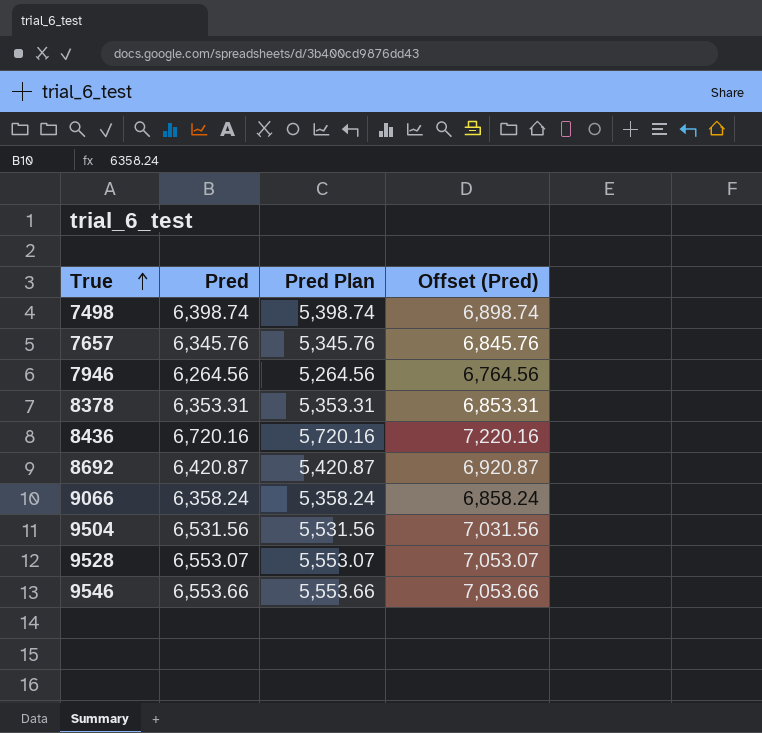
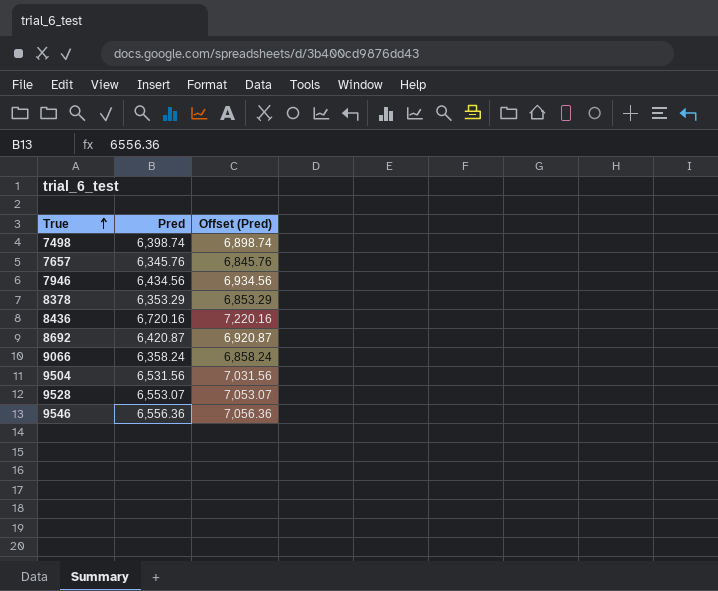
column Pred Plan | formula: [Pred] - 1000 -> none
7946 | Pred: 6,264.56 -> 6,434.56
7946 | Offset (Pred): 6,764.56 -> 6,934.56
8378 | Pred: 6,353.31 -> 6,353.29
8378 | Offset (Pred): 6,853.31 -> 6,853.29
9546 | Pred: 6,553.66 -> 6,556.36
9546 | Offset (Pred): 7,053.66 -> 7,056.36

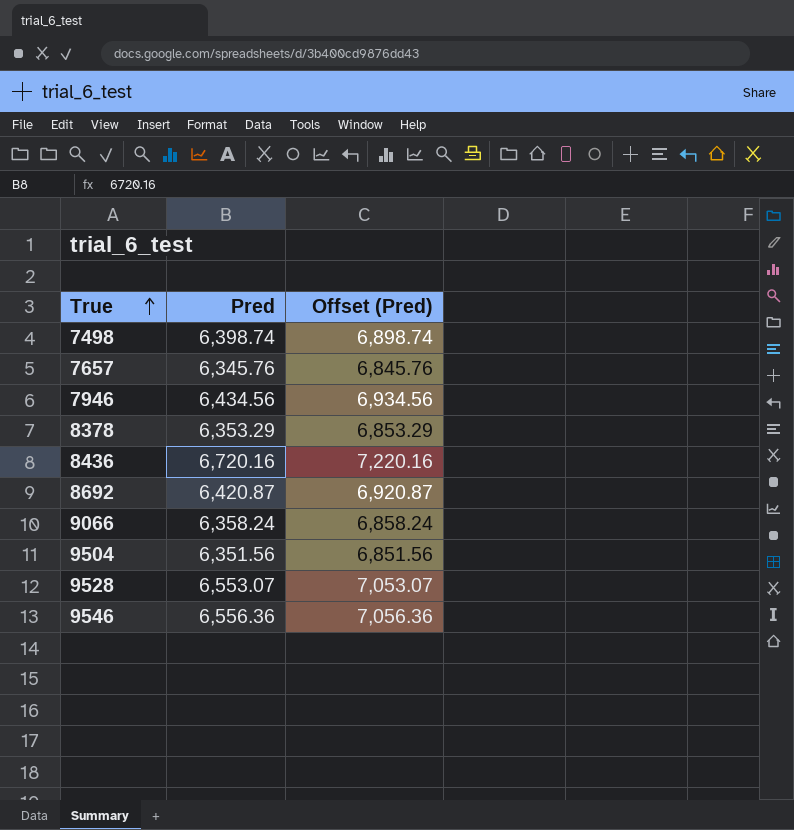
9504 | Pred: 6,531.56 -> 6,351.56
9504 | Offset (Pred): 7,031.56 -> 6,851.56

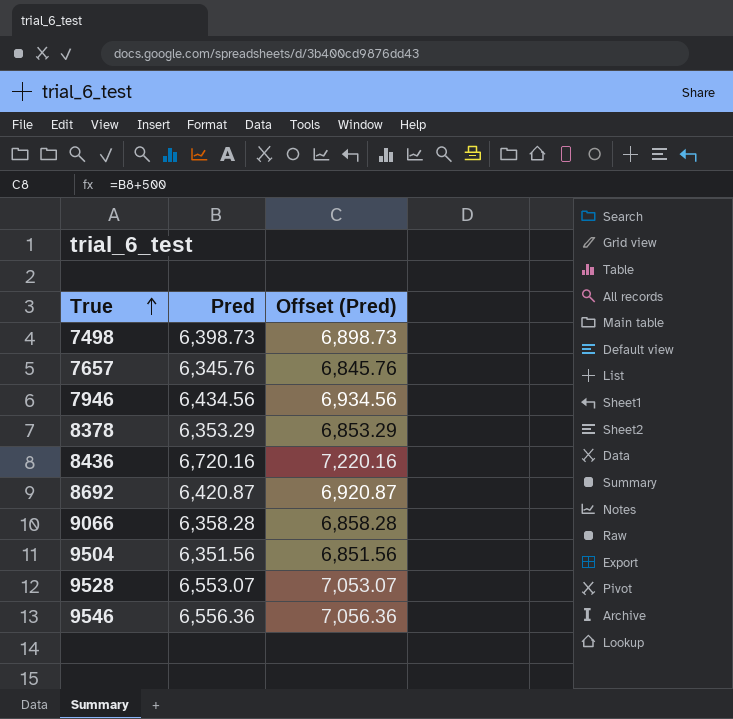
7498 | Pred: 6,398.74 -> 6,398.73
7498 | Offset (Pred): 6,898.74 -> 6,898.73
9066 | Pred: 6,358.24 -> 6,358.28
9066 | Offset (Pred): 6,858.24 -> 6,858.28

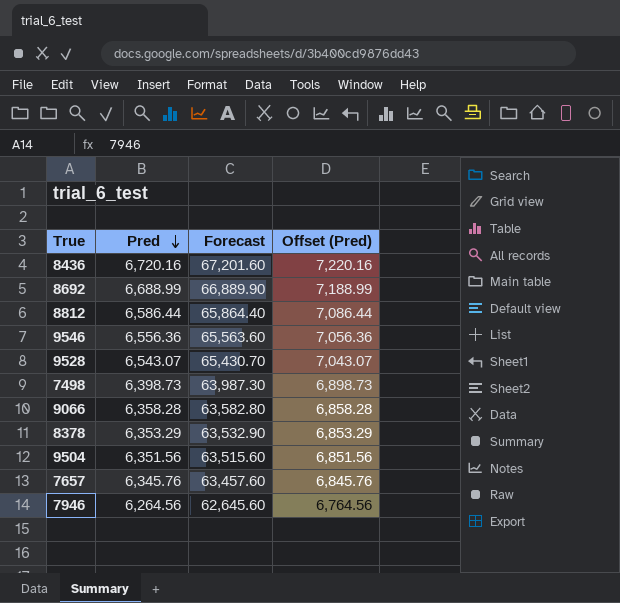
row order: True ascending -> Pred descending
column Forecast | formula: none -> [Pred] * 10
8692 | Pred: 6,420.87 -> 6,688.99
8692 | Offset (Pred): 6,920.87 -> 7,188.99
row 8812: none -> 6,586.44 | 65,864.40 | 7,086.44
9528 | Pred: 6,553.07 -> 6,543.07
9528 | Offset (Pred): 7,053.07 -> 7,043.07
7946 | Pred: 6,434.56 -> 6,264.56
7946 | Offset (Pred): 6,934.56 -> 6,764.56

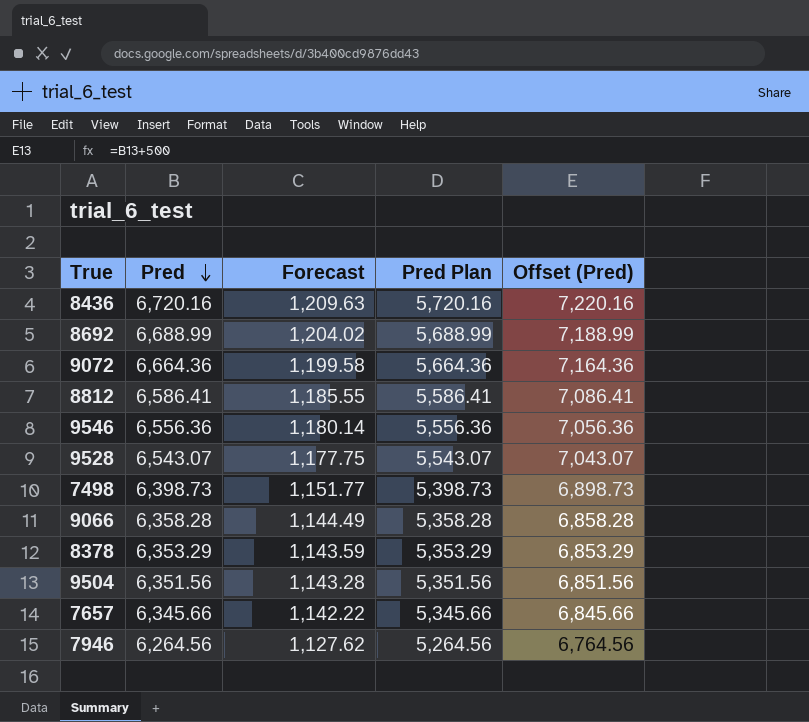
column Forecast | formula: [Pred] * 10 -> [Pred] * 0.18
column Pred Plan | formula: none -> [Pred] - 1000
row 9072: none -> 6,664.36 | 1,199.58 | 5,664.36 | 7,164.36
8812 | Pred: 6,586.44 -> 6,586.41
8812 | Offset (Pred): 7,086.44 -> 7,086.41
7657 | Pred: 6,345.76 -> 6,345.66
7657 | Offset (Pred): 6,845.76 -> 6,845.66

